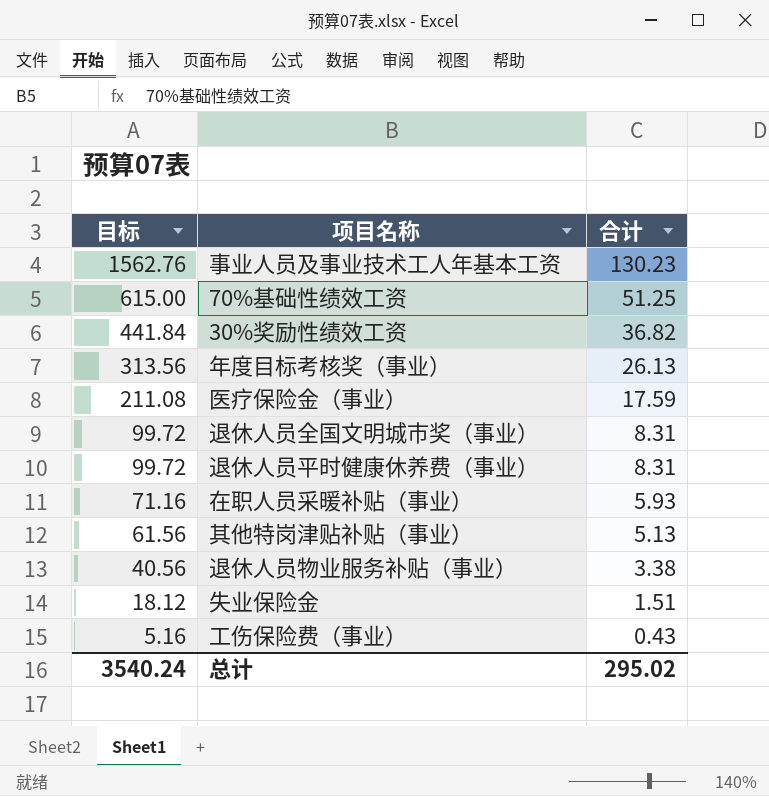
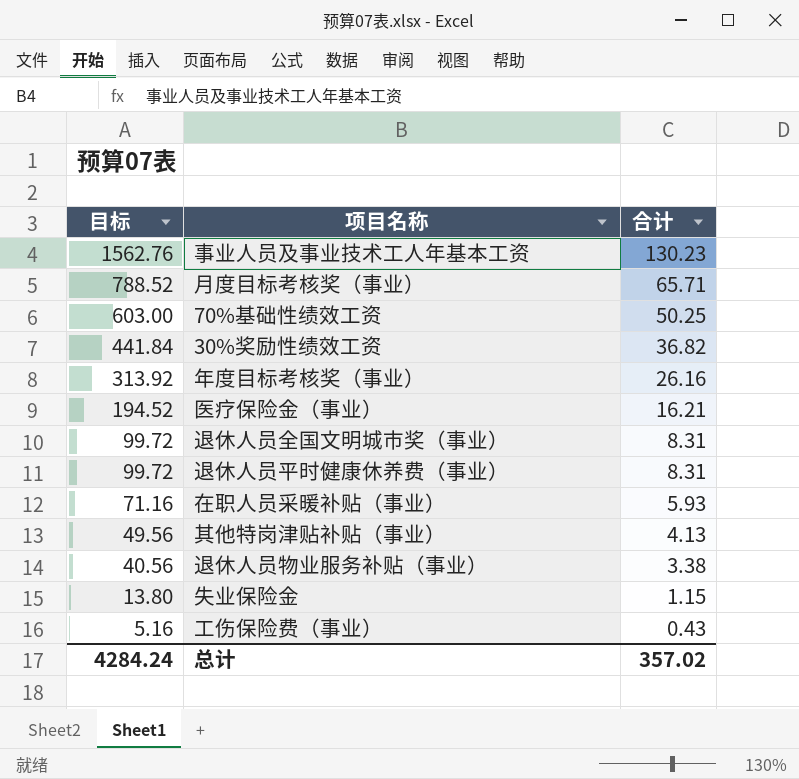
row 月度目标考核奖（事业）: none -> 788.52 | 65.71
70%基础性绩效工资 | 目标: 615.00 -> 603.00
70%基础性绩效工资 | 合计: 51.25 -> 50.25
年度目标考核奖（事业） | 目标: 313.56 -> 313.92
年度目标考核奖（事业） | 合计: 26.13 -> 26.16
医疗保险金（事业） | 目标: 211.08 -> 194.52
医疗保险金（事业） | 合计: 17.59 -> 16.21
其他特岗津贴补贴（事业） | 目标: 61.56 -> 49.56
其他特岗津贴补贴（事业） | 合计: 5.13 -> 4.13
失业保险金 | 目标: 18.12 -> 13.80
失业保险金 | 合计: 1.51 -> 1.15
总计 | 目标: 3540.24 -> 4284.24
总计 | 合计: 295.02 -> 357.02

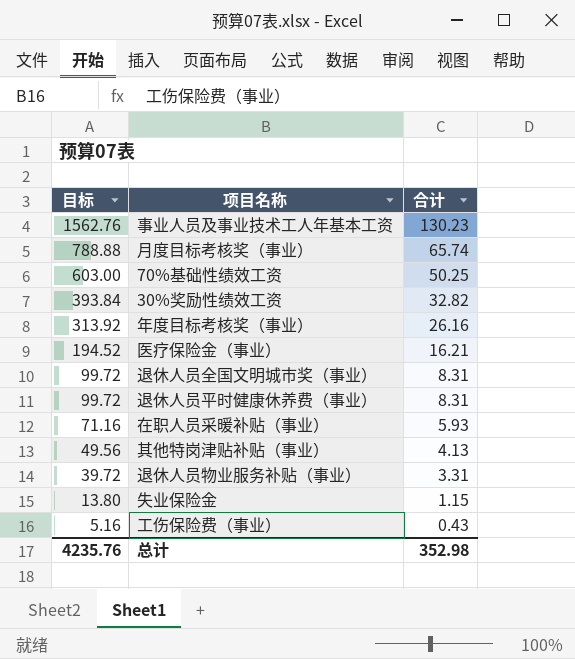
月度目标考核奖（事业） | 目标: 788.52 -> 788.88
月度目标考核奖（事业） | 合计: 65.71 -> 65.74
30%奖励性绩效工资 | 目标: 441.84 -> 393.84
30%奖励性绩效工资 | 合计: 36.82 -> 32.82
退休人员物业服务补贴（事业） | 目标: 40.56 -> 39.72
退休人员物业服务补贴（事业） | 合计: 3.38 -> 3.31
总计 | 目标: 4284.24 -> 4235.76
总计 | 合计: 357.02 -> 352.98

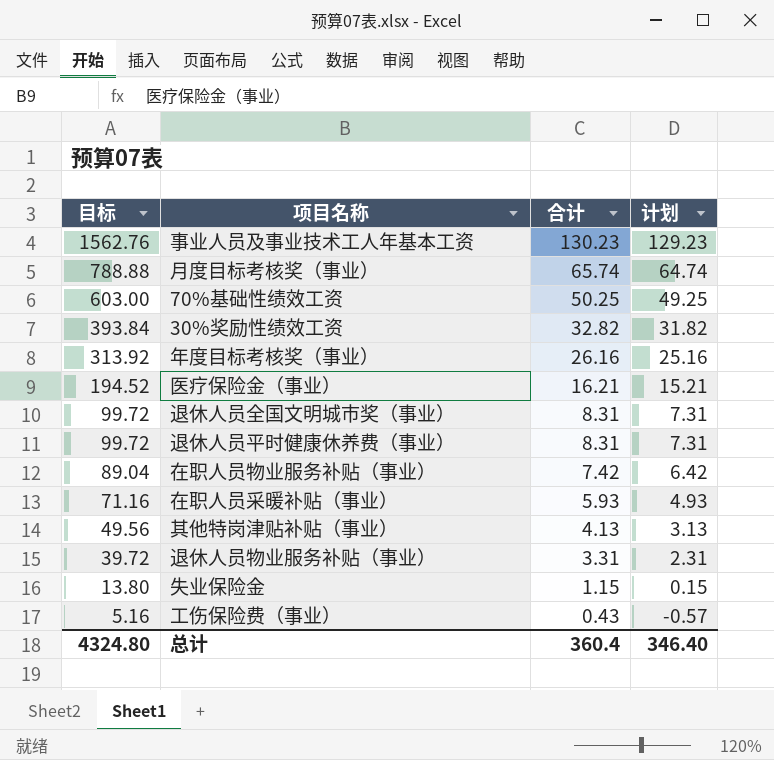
column 计划 | formula: none -> [合计] - 1
row 在职人员物业服务补贴（事业）: none -> 89.04 | 7.42 | 6.42
总计 | 目标: 4235.76 -> 4324.80
总计 | 合计: 352.98 -> 360.4

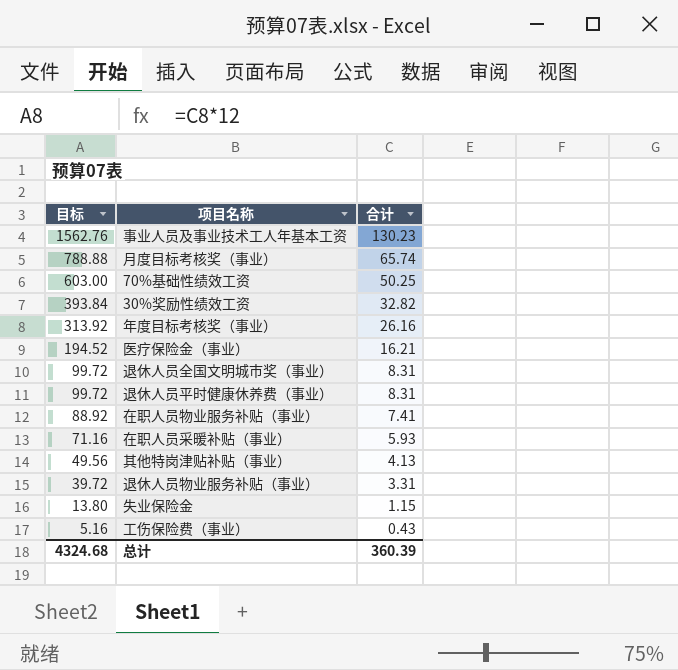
column 计划 | formula: [合计] - 1 -> none
在职人员物业服务补贴（事业） | 目标: 89.04 -> 88.92
在职人员物业服务补贴（事业） | 合计: 7.42 -> 7.41
总计 | 目标: 4324.80 -> 4324.68
总计 | 合计: 360.4 -> 360.39

